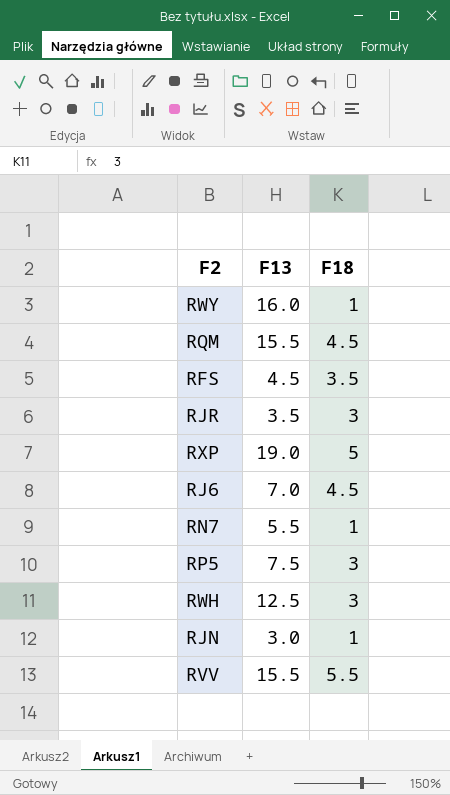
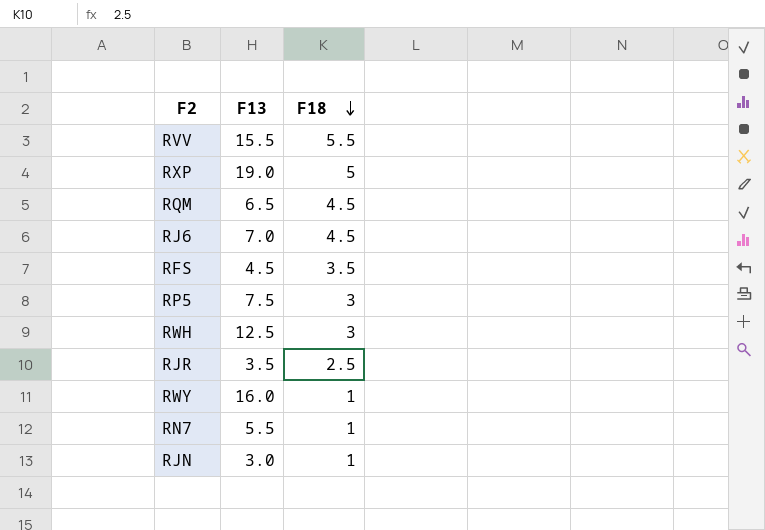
row order: none -> F18 descending
RQM | F13: 15.5 -> 6.5
RJR | F18: 3 -> 2.5

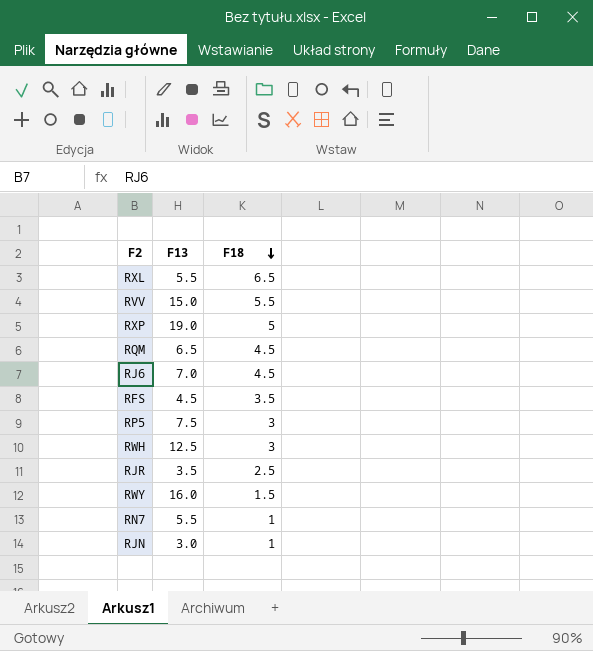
row RXL: none -> 5.5 | 6.5
RVV | F13: 15.5 -> 15.0
RWY | F18: 1 -> 1.5

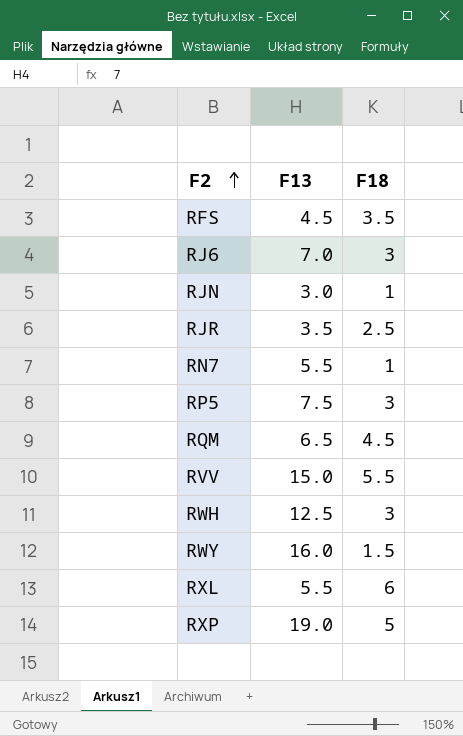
row order: F18 descending -> F2 ascending
RJ6 | F18: 4.5 -> 3
RXL | F18: 6.5 -> 6

